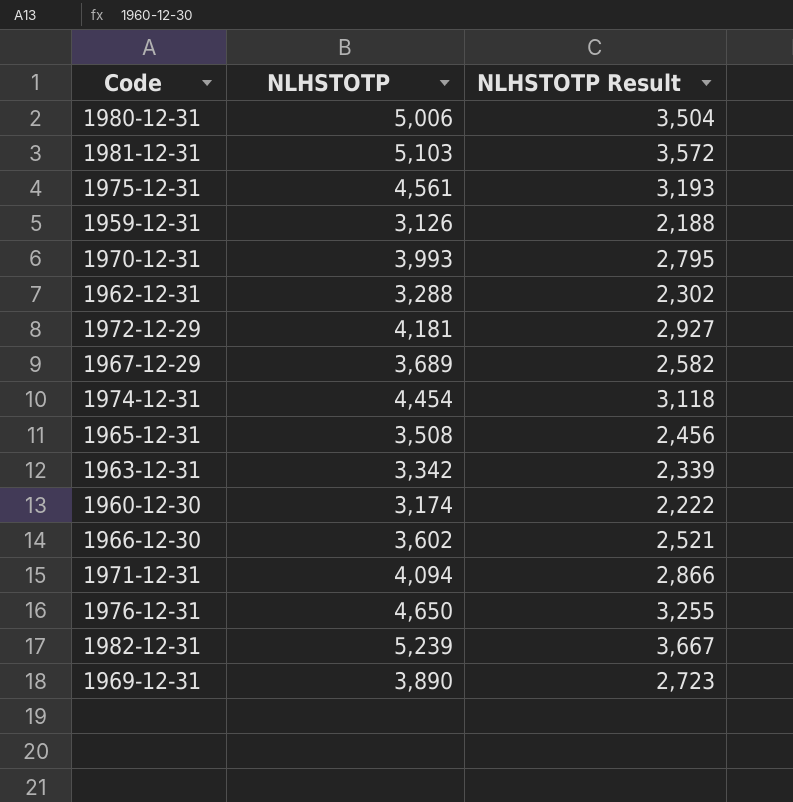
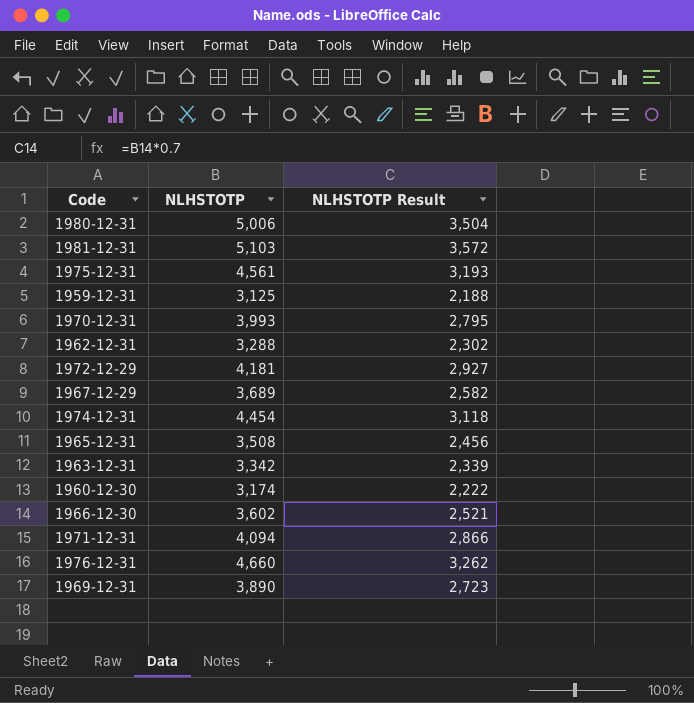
row 1982-12-31: 5,239 | 3,667 -> none
1959-12-31 | NLHSTOTP: 3,126 -> 3,125
1976-12-31 | NLHSTOTP: 4,650 -> 4,660
1976-12-31 | NLHSTOTP Result: 3,255 -> 3,262

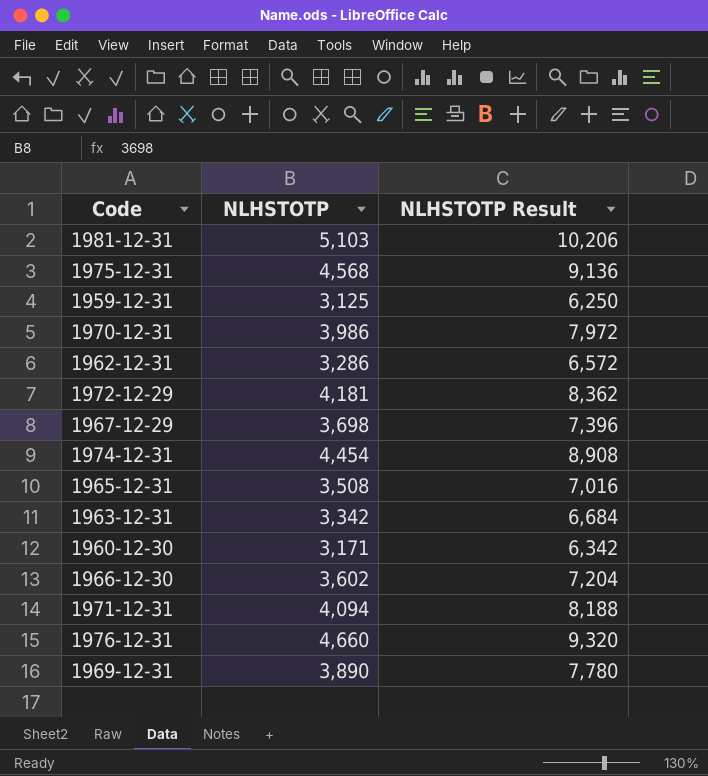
column NLHSTOTP Result | formula: [NLHSTOTP] * 0.7 -> [NLHSTOTP] * 2
row 1980-12-31: 5,006 | 3,504 -> none
1975-12-31 | NLHSTOTP: 4,561 -> 4,568
1970-12-31 | NLHSTOTP: 3,993 -> 3,986
1962-12-31 | NLHSTOTP: 3,288 -> 3,286
1967-12-29 | NLHSTOTP: 3,689 -> 3,698
1960-12-30 | NLHSTOTP: 3,174 -> 3,171

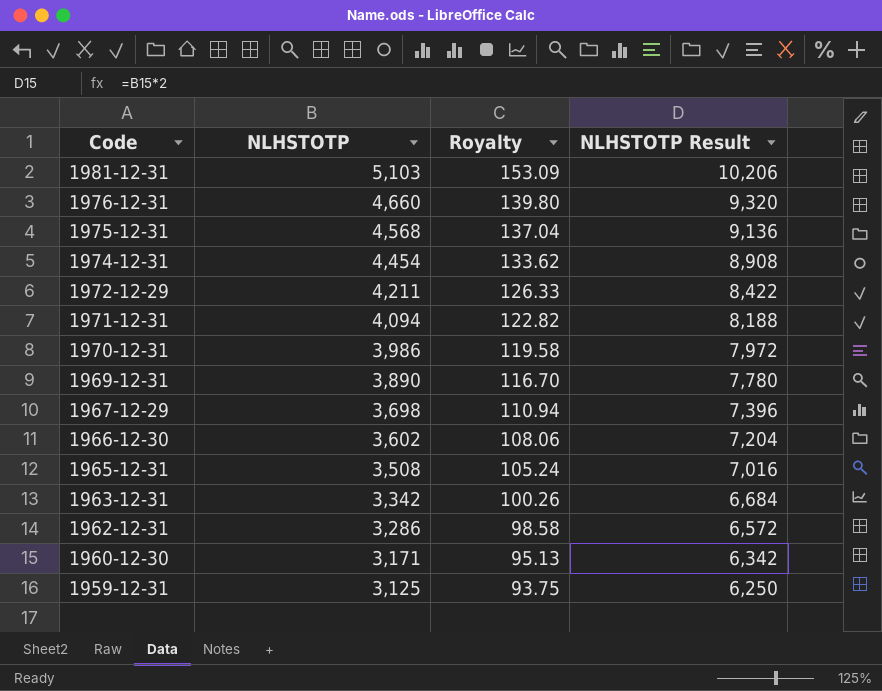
row order: none -> Code descending
column Royalty | formula: none -> [NLHSTOTP] * 0.03
1972-12-29 | NLHSTOTP: 4,181 -> 4,211
1972-12-29 | NLHSTOTP Result: 8,362 -> 8,422

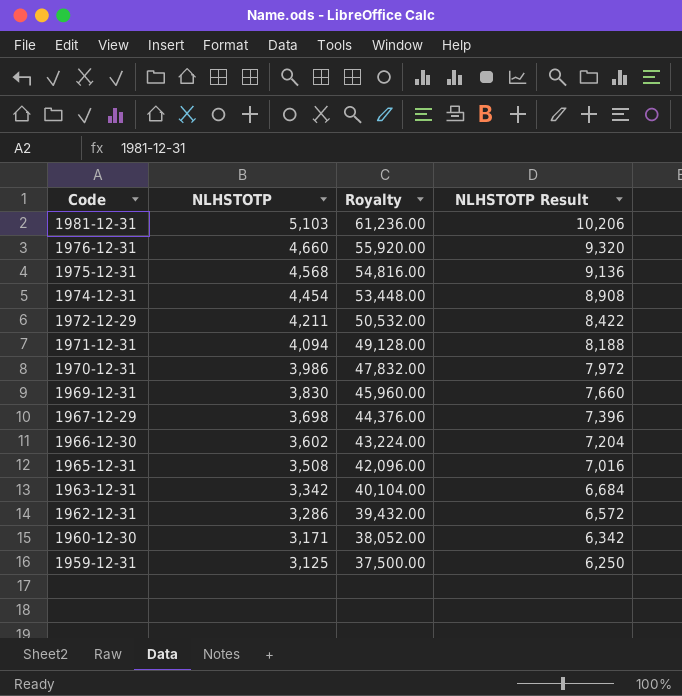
column Royalty | formula: [NLHSTOTP] * 0.03 -> [NLHSTOTP] * 12
1969-12-31 | NLHSTOTP: 3,890 -> 3,830
1969-12-31 | NLHSTOTP Result: 7,780 -> 7,660

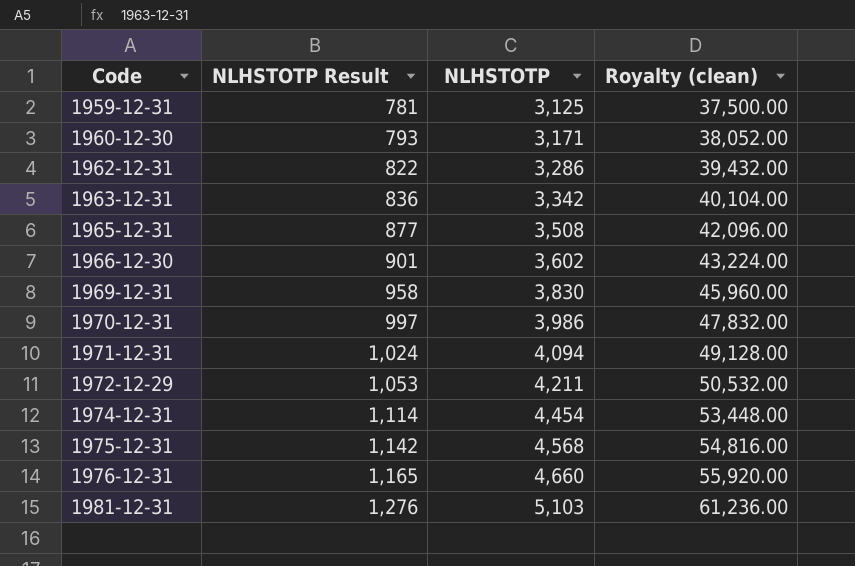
row order: Code descending -> Code ascending
column NLHSTOTP Result | formula: [NLHSTOTP] * 2 -> [NLHSTOTP] * 0.25
column NLHSTOTP Result | position: 4 -> 2
column name: Royalty -> Royalty (clean)
row 1967-12-29: 3,698 | 44,376.00 | 7,396 -> none

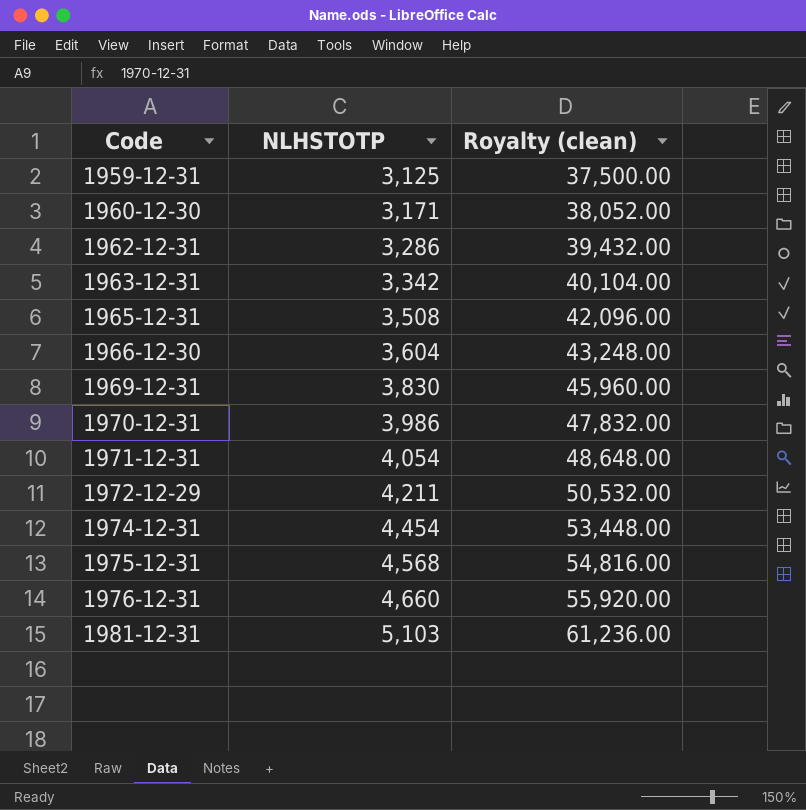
column NLHSTOTP Result | formula: [NLHSTOTP] * 0.25 -> none
1966-12-30 | NLHSTOTP: 3,602 -> 3,604
1966-12-30 | Royalty (clean): 43,224.00 -> 43,248.00
1971-12-31 | NLHSTOTP: 4,094 -> 4,054
1971-12-31 | Royalty (clean): 49,128.00 -> 48,648.00

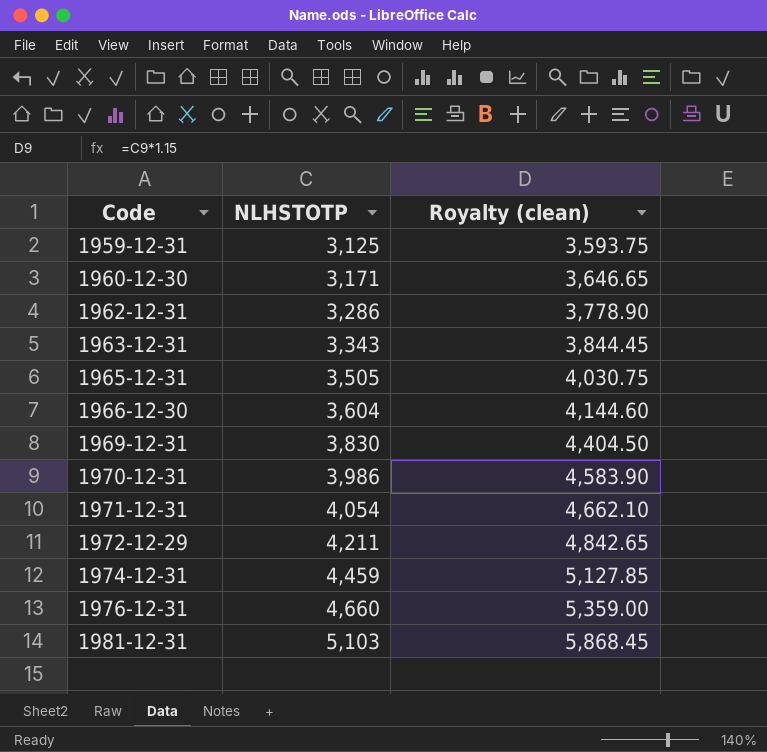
column Royalty (clean) | formula: [NLHSTOTP] * 12 -> [NLHSTOTP] * 1.15
row 1975-12-31: 4,568 | 54,816.00 -> none
1963-12-31 | NLHSTOTP: 3,342 -> 3,343
1965-12-31 | NLHSTOTP: 3,508 -> 3,505
1974-12-31 | NLHSTOTP: 4,454 -> 4,459

